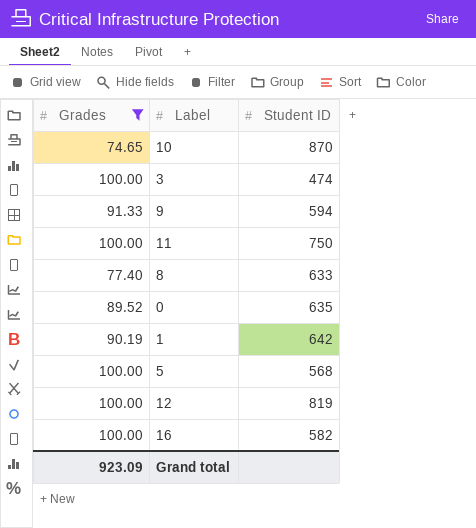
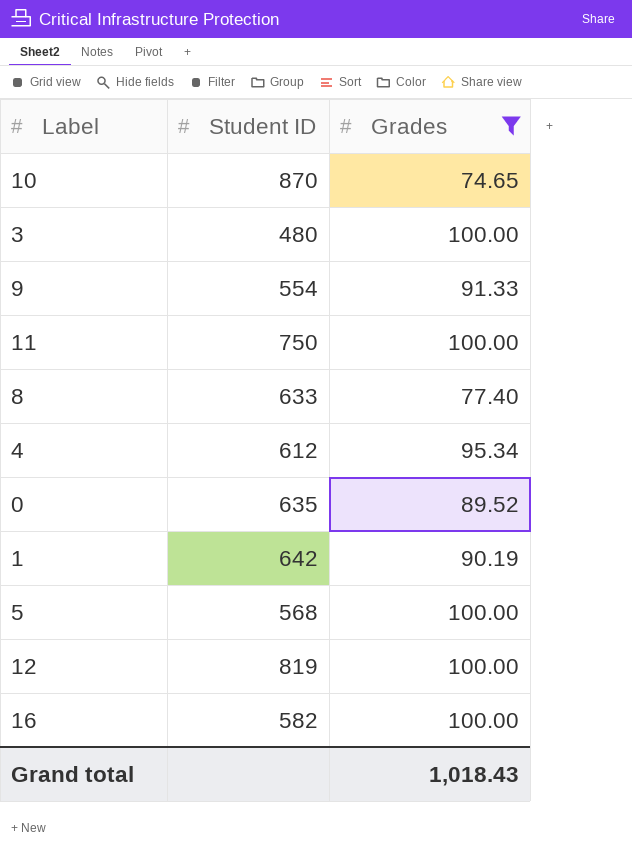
column Grades | position: 1 -> 3
3 | Student ID: 474 -> 480
9 | Student ID: 594 -> 554
row 4: none -> 612 | 95.34
Grand total | Grades: 923.09 -> 1,018.43

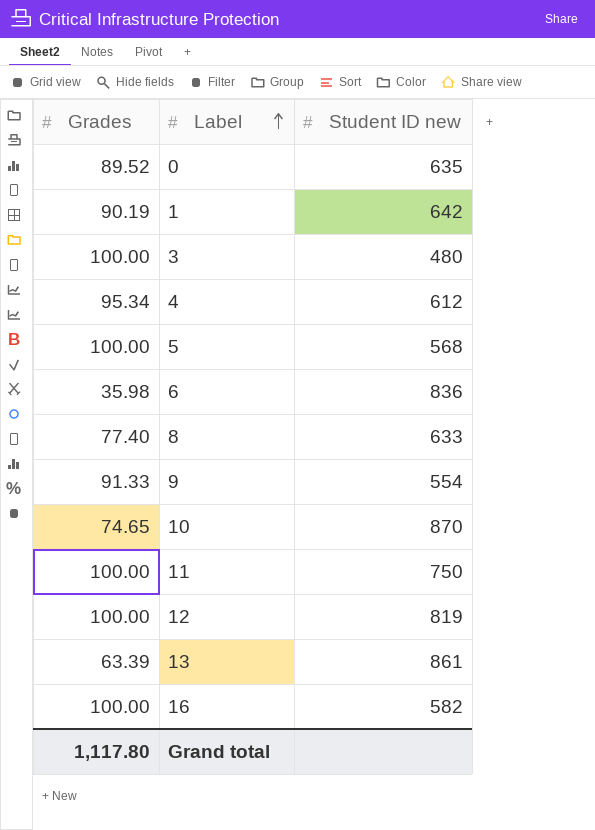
filter: Grades >= 74.65 -> none
row order: none -> Label ascending
column Grades | position: 3 -> 1
column name: Student ID -> Student ID new
Grand total | Grades: 1,018.43 -> 1,117.80

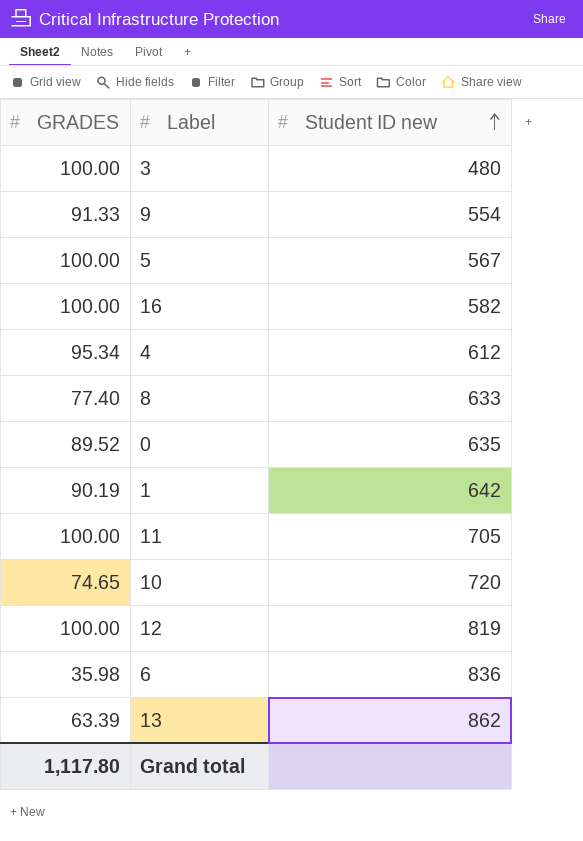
row order: Label ascending -> Student ID new ascending
column name: Grades -> GRADES
5 | Student ID new: 568 -> 567
11 | Student ID new: 750 -> 705
10 | Student ID new: 870 -> 720
13 | Student ID new: 861 -> 862

